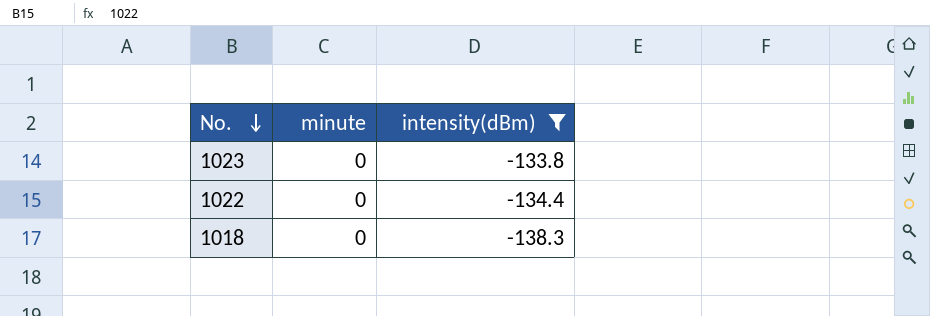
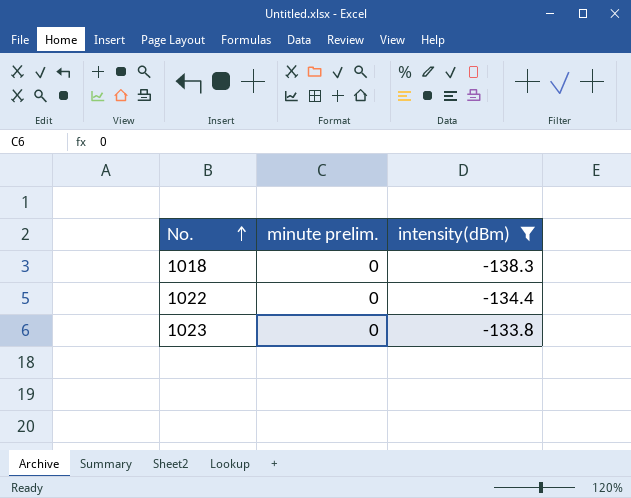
row order: No. descending -> No. ascending
column name: minute -> minute prelim.

